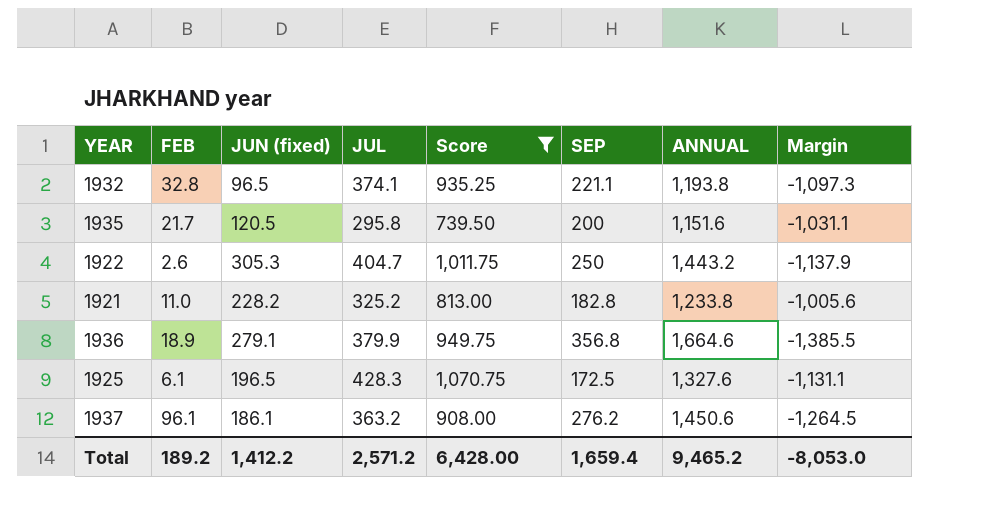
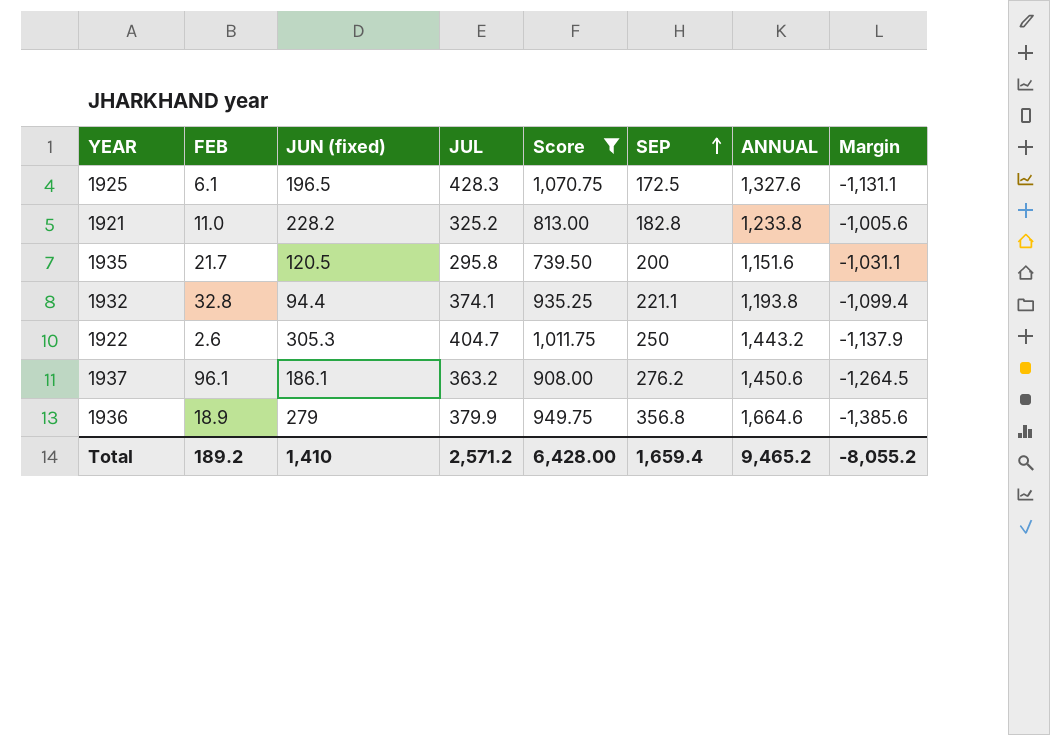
row order: none -> SEP ascending
1932 | JUN (fixed): 96.5 -> 94.4
1932 | Margin: -1,097.3 -> -1,099.4
1936 | JUN (fixed): 279.1 -> 279
1936 | Margin: -1,385.5 -> -1,385.6
Total | JUN (fixed): 1,412.2 -> 1,410
Total | Margin: -8,053.0 -> -8,055.2

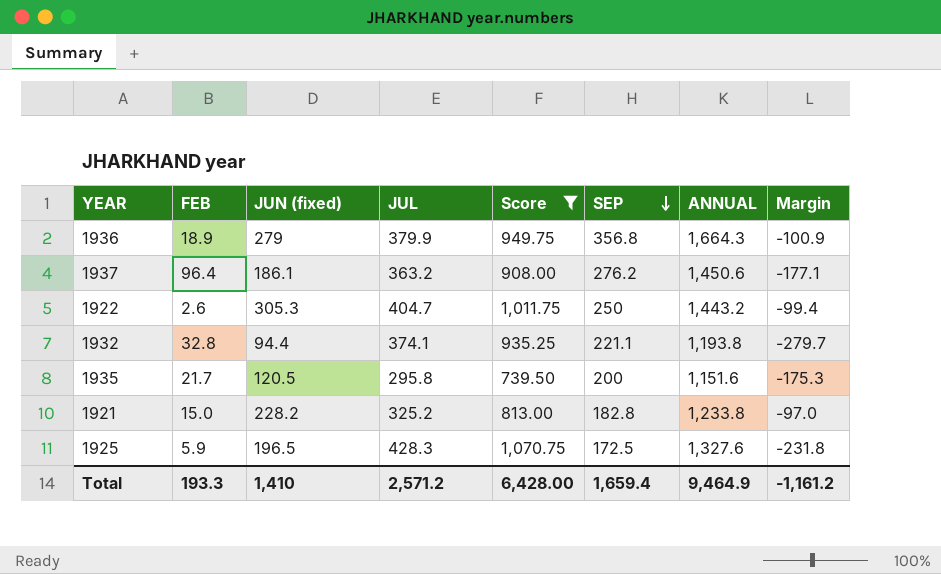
row order: SEP ascending -> SEP descending
column Margin | formula: [JUN (fixed)] - [ANNUAL] -> [JUN (fixed)] - [JUL]
1936 | ANNUAL: 1,664.6 -> 1,664.3
1937 | FEB: 96.1 -> 96.4
1921 | FEB: 11.0 -> 15.0
1925 | FEB: 6.1 -> 5.9
Total | FEB: 189.2 -> 193.3
Total | ANNUAL: 9,465.2 -> 9,464.9
Total | Margin: -8,055.2 -> -1,161.2

